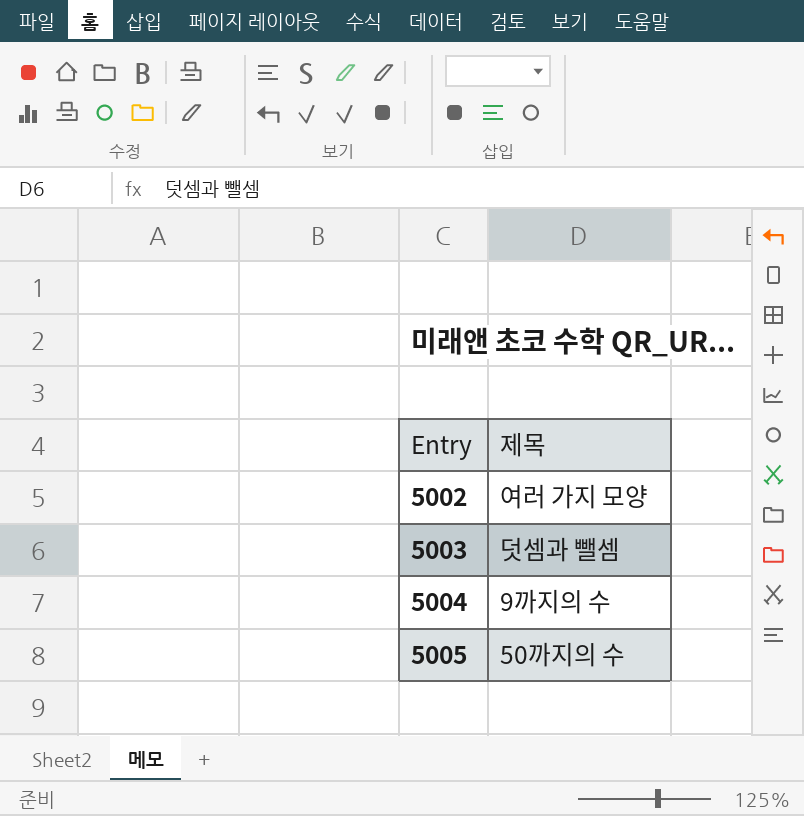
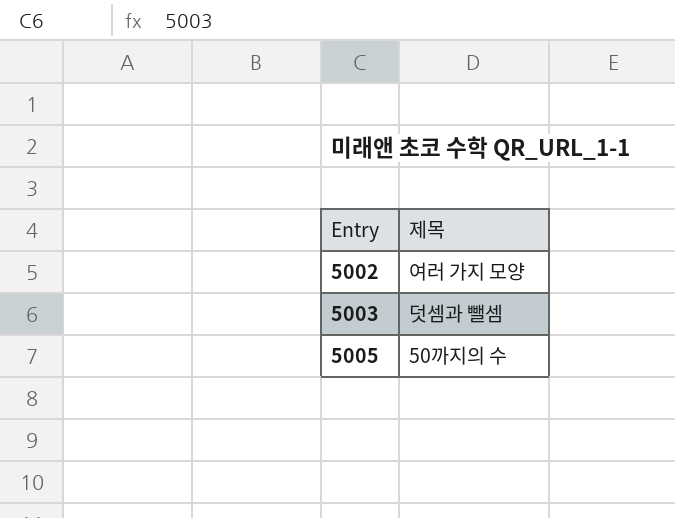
row 5004: 9까지의 수 -> none

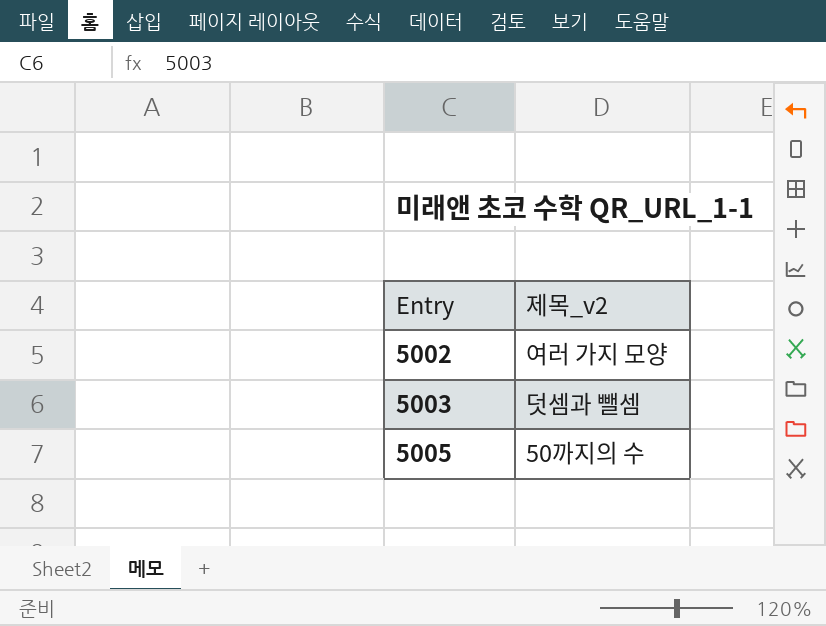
column name: 제목 -> 제목_v2

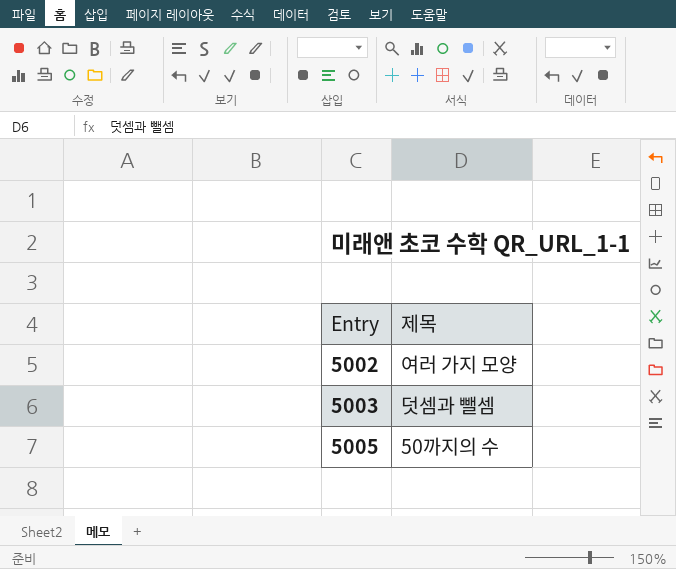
column name: 제목_v2 -> 제목

